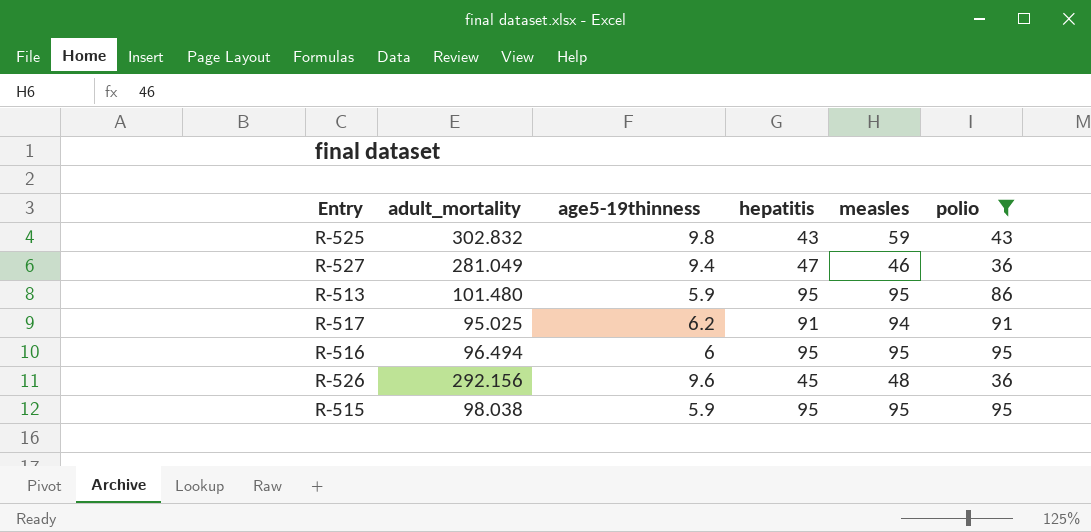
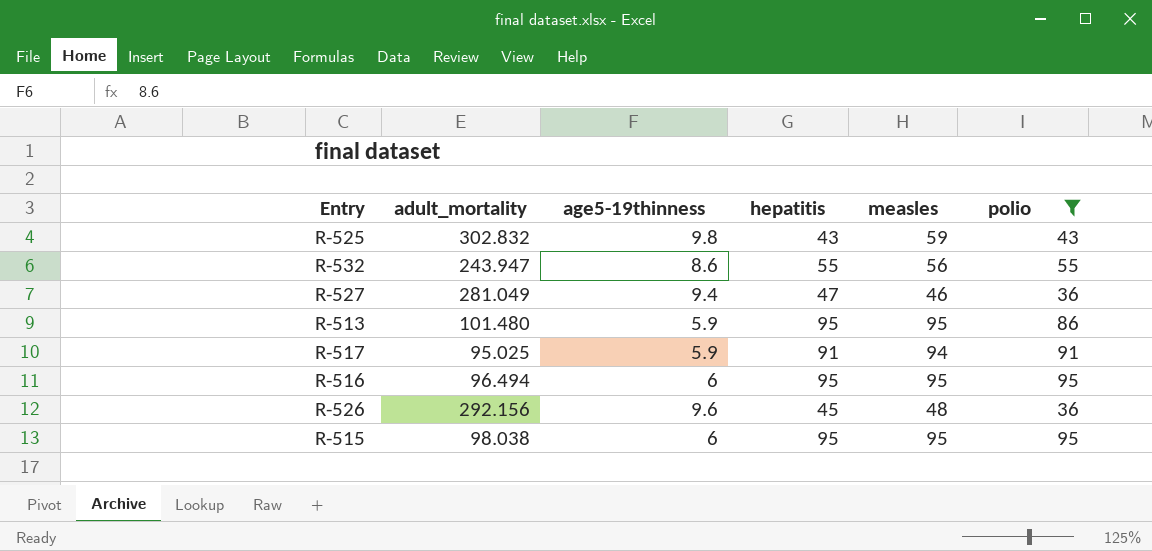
row R-532: none -> 243.947 | 8.6 | 55 | 56 | 55
R-517 | age5-19thinness: 6.2 -> 5.9
R-515 | age5-19thinness: 5.9 -> 6

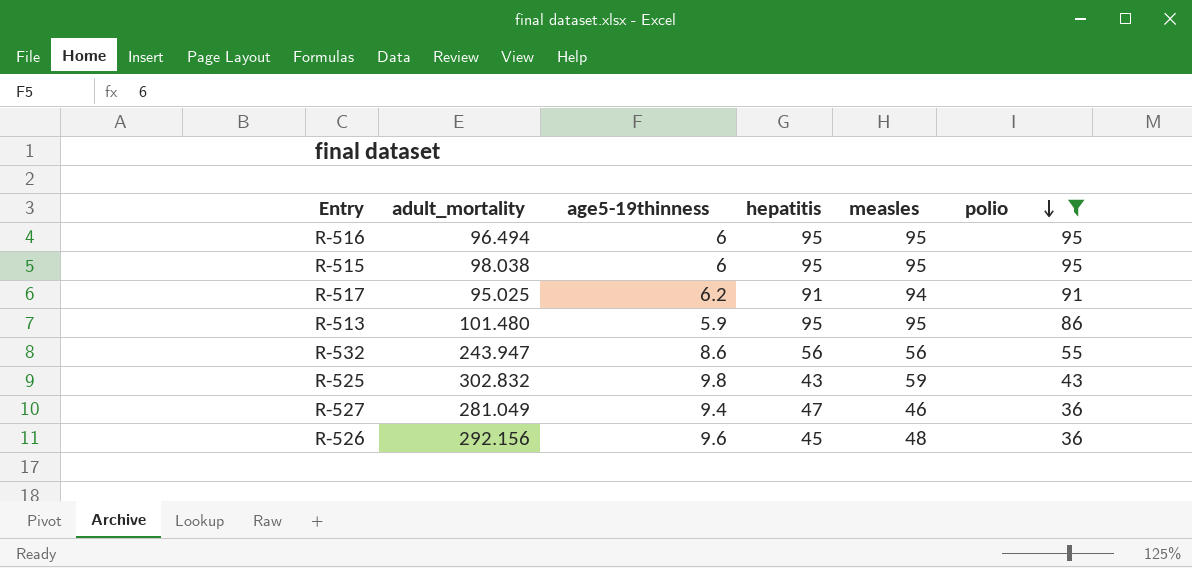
row order: none -> polio descending
R-517 | age5-19thinness: 5.9 -> 6.2
R-532 | hepatitis: 55 -> 56

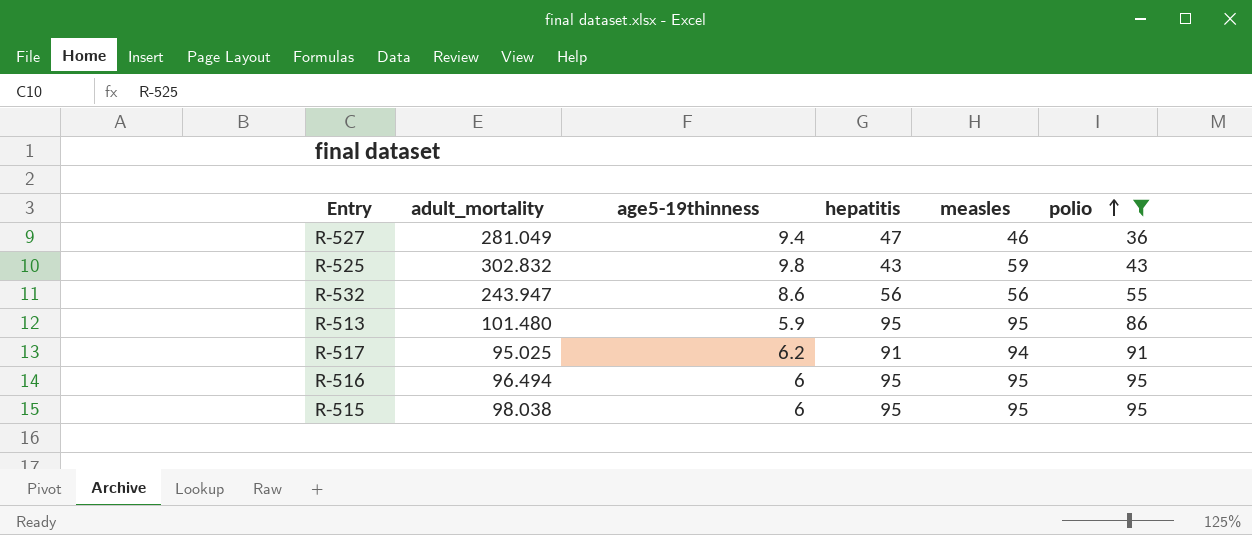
row order: polio descending -> polio ascending
row R-526: 292.156 | 9.6 | 45 | 48 | 36 -> none

